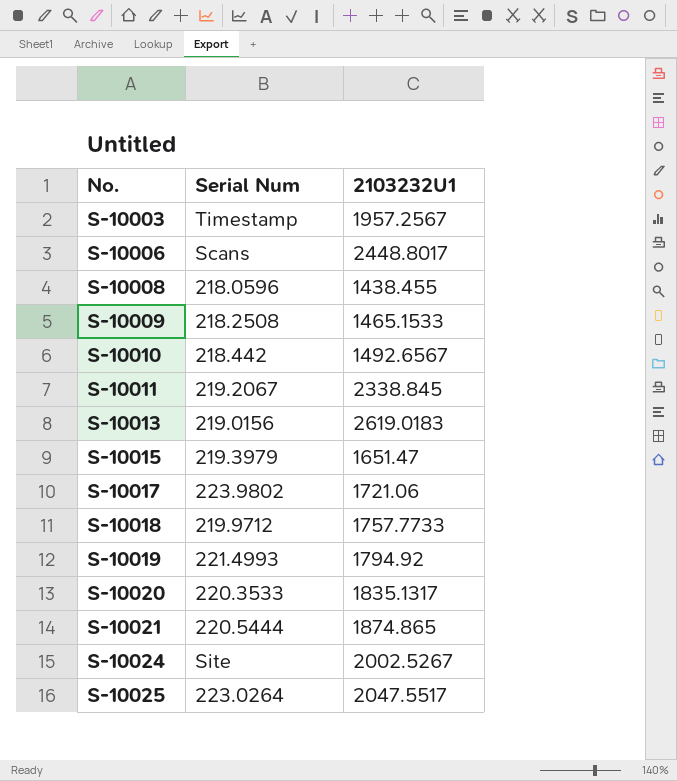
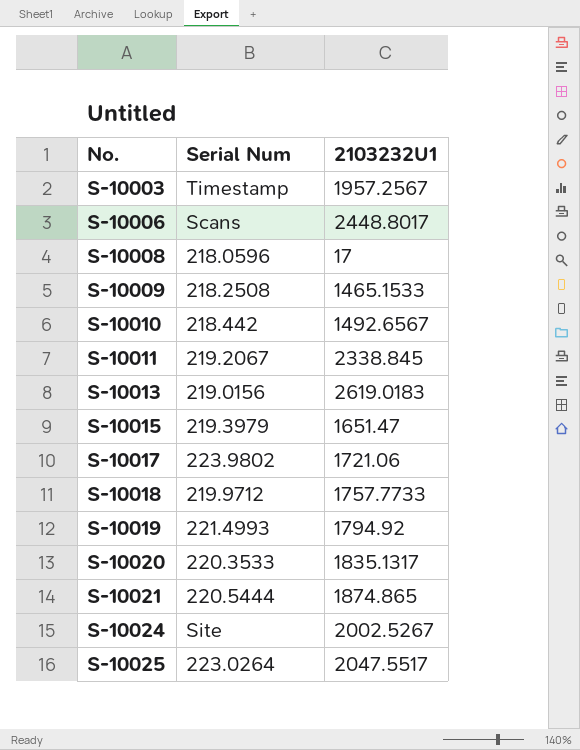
S-10008 | 2103232U1: 1438.455 -> 17

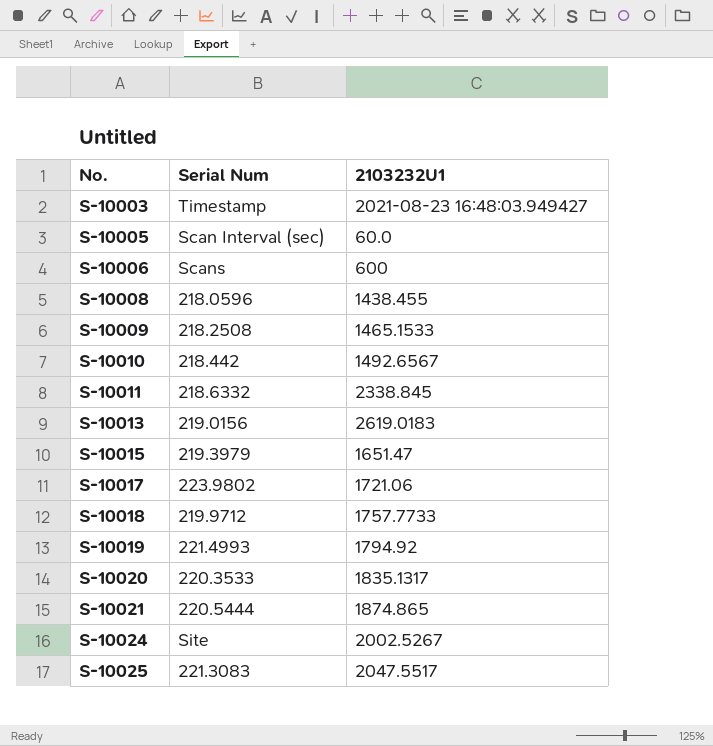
S-10003 | 2103232U1: 1957.2567 -> 2021-08-23 16:48:03.949427
row S-10005: none -> Scan Interval (sec) | 60.0
S-10006 | 2103232U1: 2448.8017 -> 600
S-10008 | 2103232U1: 17 -> 1438.455
S-10011 | Serial Num: 219.2067 -> 218.6332
S-10025 | Serial Num: 223.0264 -> 221.3083

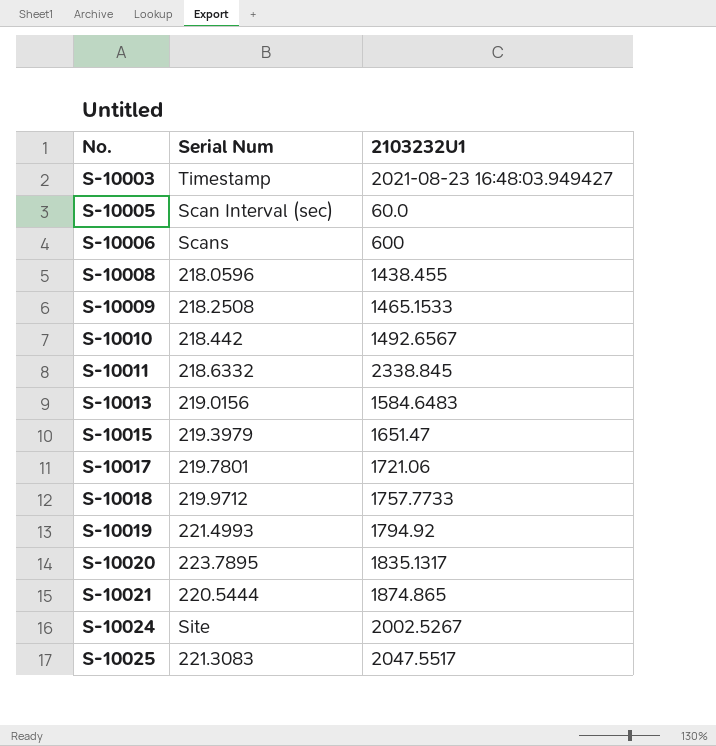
S-10013 | 2103232U1: 2619.0183 -> 1584.6483
S-10017 | Serial Num: 223.9802 -> 219.7801
S-10020 | Serial Num: 220.3533 -> 223.7895

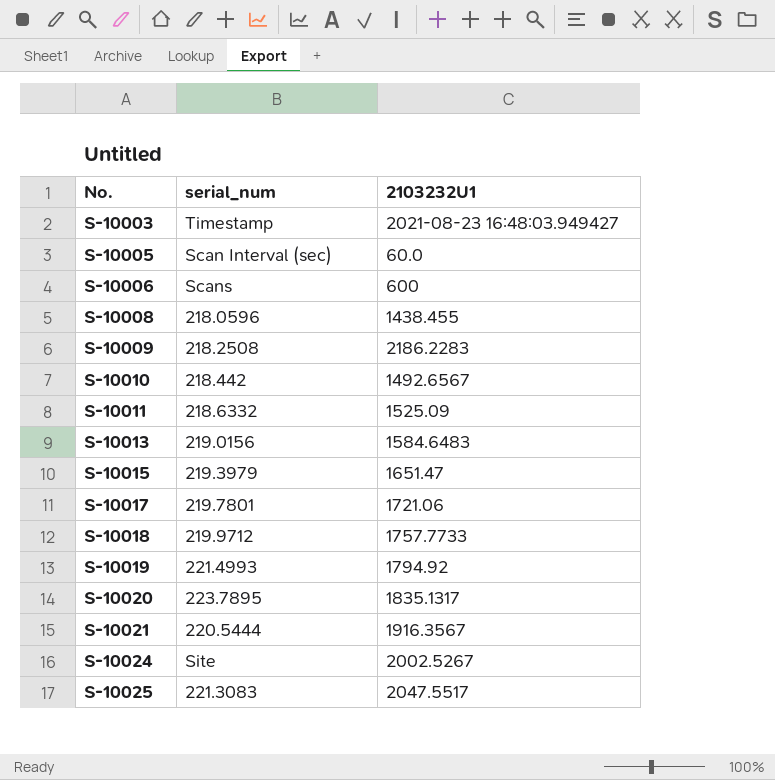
column name: Serial Num -> serial_num
S-10009 | 2103232U1: 1465.1533 -> 2186.2283
S-10011 | 2103232U1: 2338.845 -> 1525.09
S-10021 | 2103232U1: 1874.865 -> 1916.3567

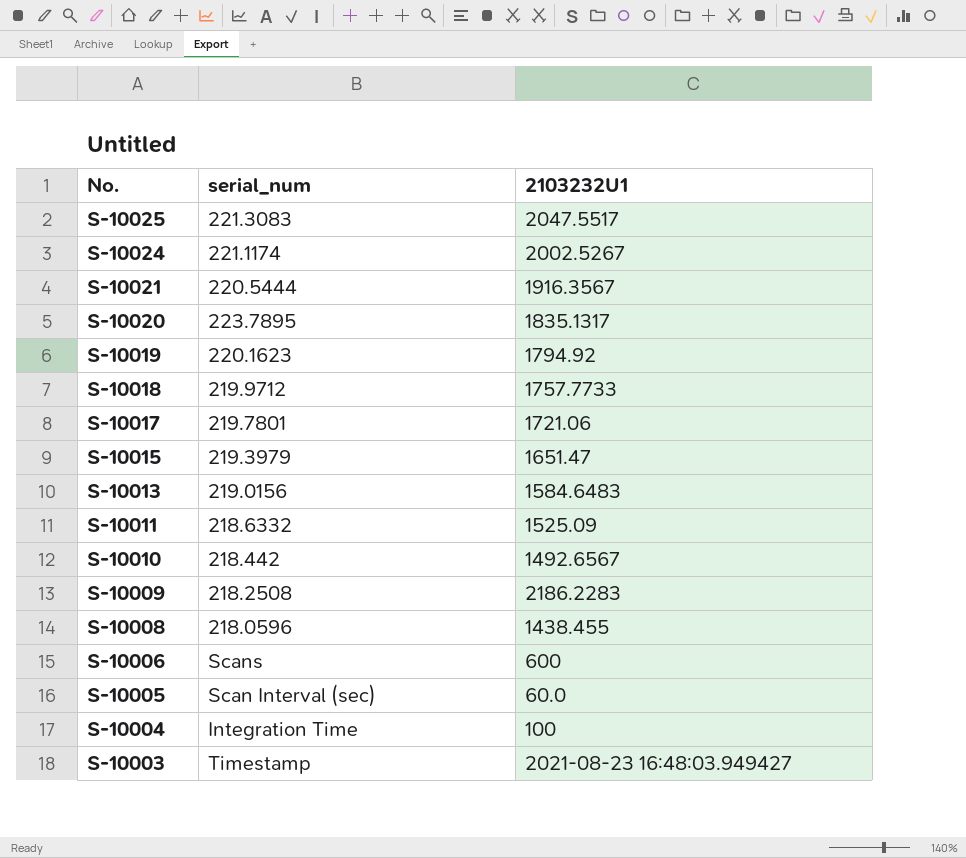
row order: No. ascending -> No. descending
S-10024 | serial_num: Site -> 221.1174
S-10019 | serial_num: 221.4993 -> 220.1623
row S-10004: none -> Integration Time | 100

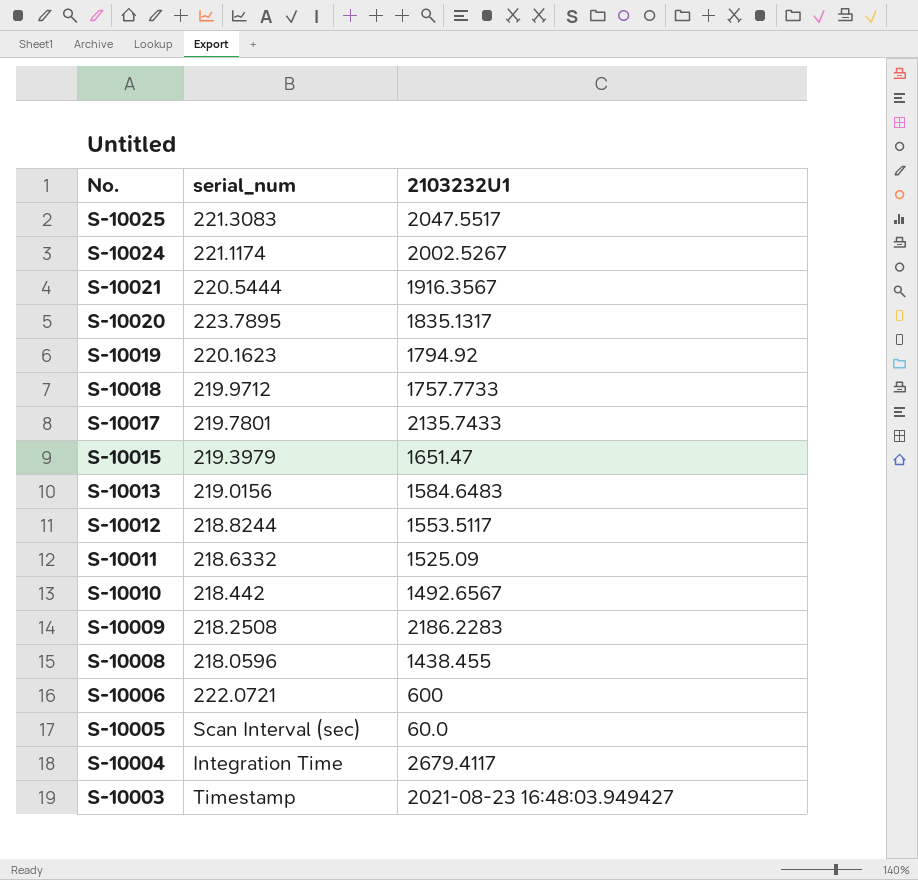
S-10017 | 2103232U1: 1721.06 -> 2135.7433
row S-10012: none -> 218.8244 | 1553.5117
S-10006 | serial_num: Scans -> 222.0721
S-10004 | 2103232U1: 100 -> 2679.4117

